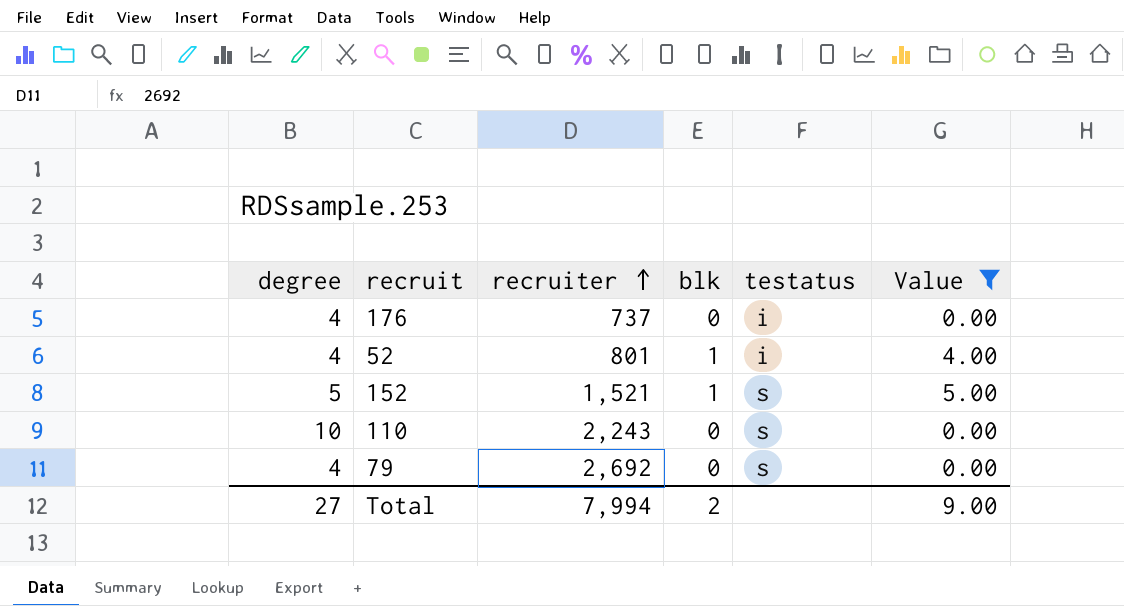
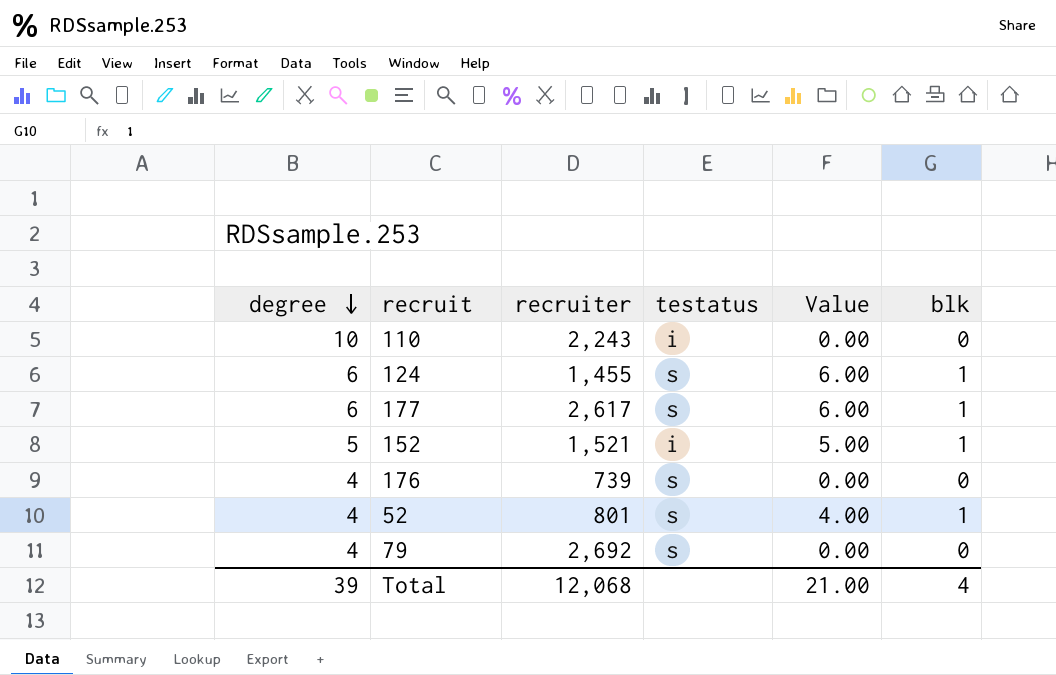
filter: Value != 6.00 -> none
row order: recruiter ascending -> degree descending
column blk | position: 4 -> 6
110 | testatus: s -> i
152 | testatus: s -> i
176 | recruiter: 737 -> 739
176 | testatus: i -> s
52 | testatus: i -> s
Total | degree: 27 -> 39
Total | recruiter: 7,994 -> 12,068
Total | Value: 9.00 -> 21.00
Total | blk: 2 -> 4

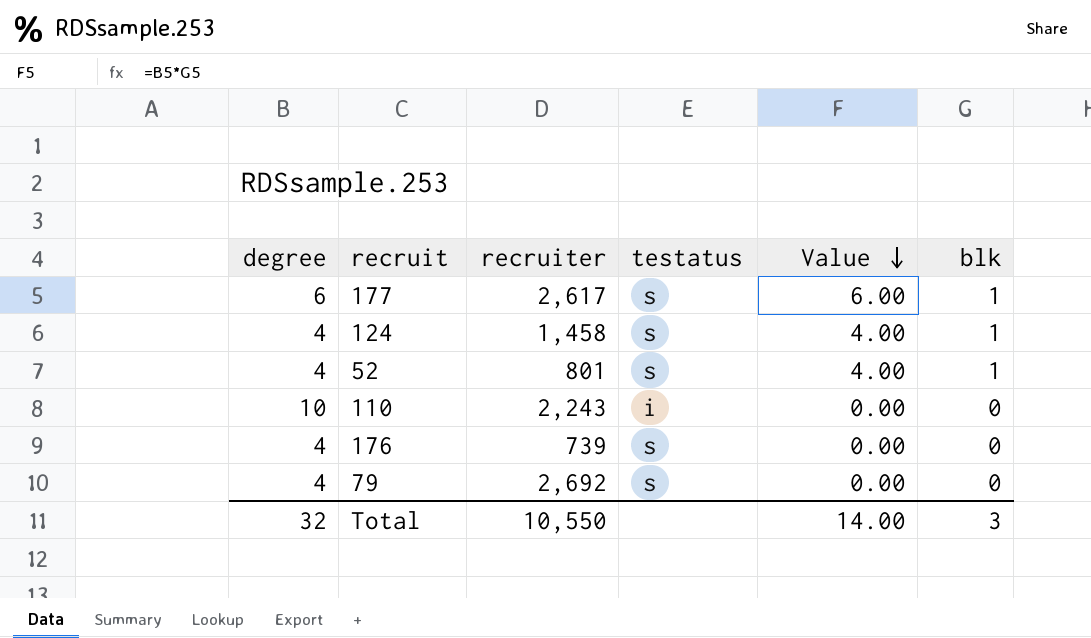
row order: degree descending -> Value descending
row 152: 5 | 1,521 | i | 5.00 | 1 -> none
124 | degree: 6 -> 4
124 | recruiter: 1,455 -> 1,458
124 | Value: 6.00 -> 4.00
Total | degree: 39 -> 32
Total | recruiter: 12,068 -> 10,550
Total | Value: 21.00 -> 14.00
Total | blk: 4 -> 3

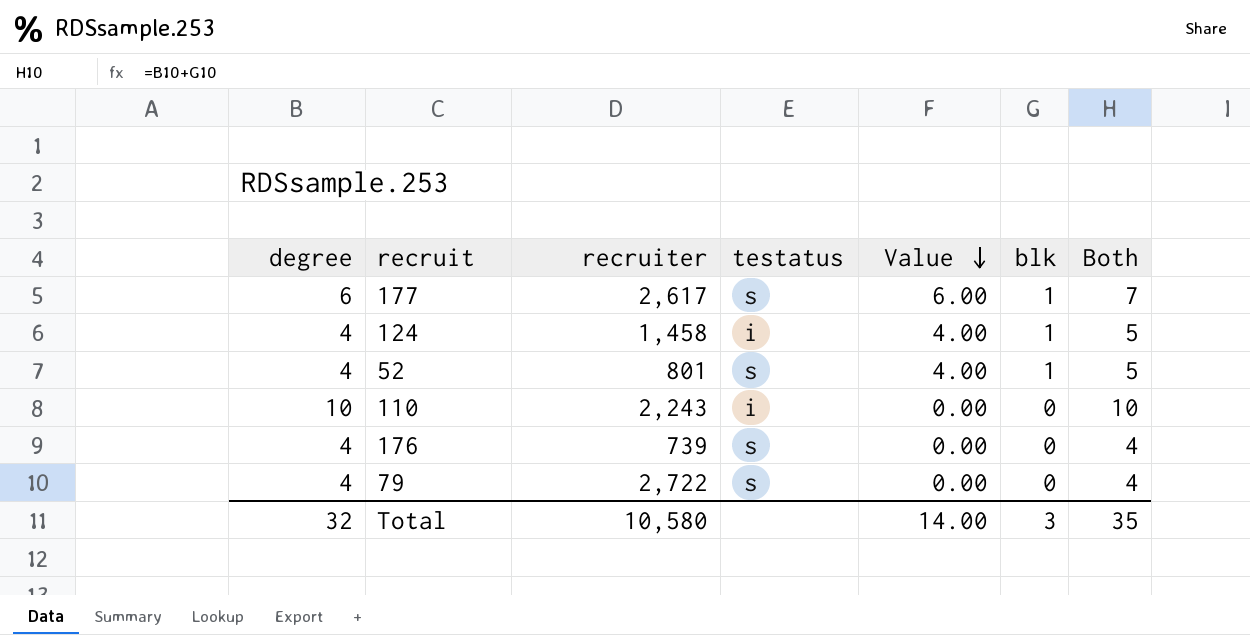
column Both | formula: none -> [degree] + [blk]
124 | testatus: s -> i
79 | recruiter: 2,692 -> 2,722
Total | recruiter: 10,550 -> 10,580

